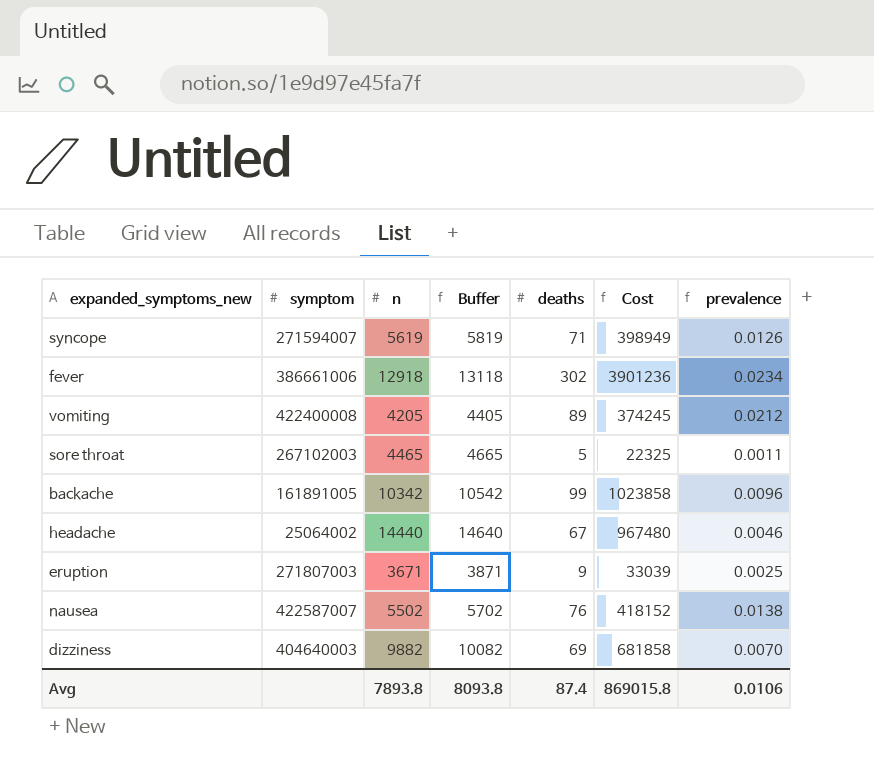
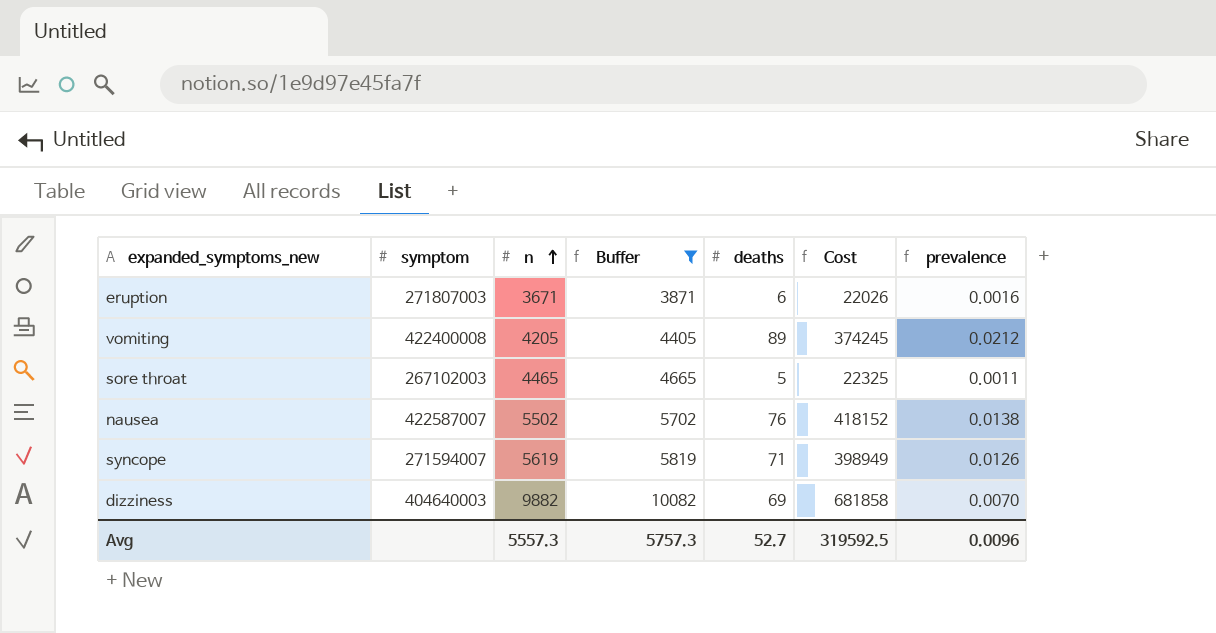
filter: none -> Buffer <= 10082
row order: none -> n ascending
eruption | deaths: 9 -> 6
eruption | Cost: 33039 -> 22026
eruption | prevalence: 0.0025 -> 0.0016
Avg | n: 7893.8 -> 5557.3
Avg | Buffer: 8093.8 -> 5757.3
Avg | deaths: 87.4 -> 52.7
Avg | Cost: 869015.8 -> 319592.5
Avg | prevalence: 0.0106 -> 0.0096

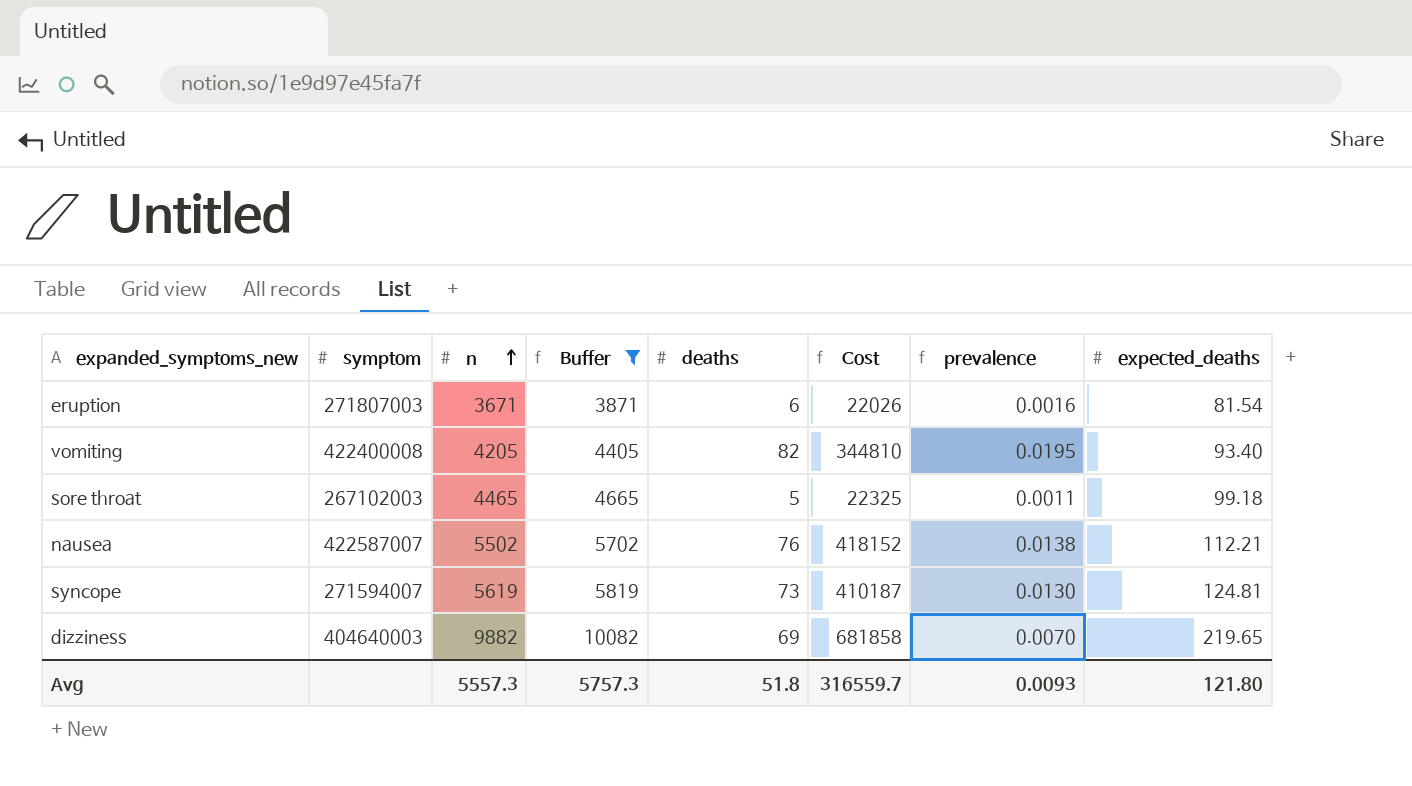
column expected_deaths | position: none -> 8
vomiting | deaths: 89 -> 82
vomiting | Cost: 374245 -> 344810
vomiting | prevalence: 0.0212 -> 0.0195
syncope | deaths: 71 -> 73
syncope | Cost: 398949 -> 410187
syncope | prevalence: 0.0126 -> 0.0130
Avg | deaths: 52.7 -> 51.8
Avg | Cost: 319592.5 -> 316559.7
Avg | prevalence: 0.0096 -> 0.0093

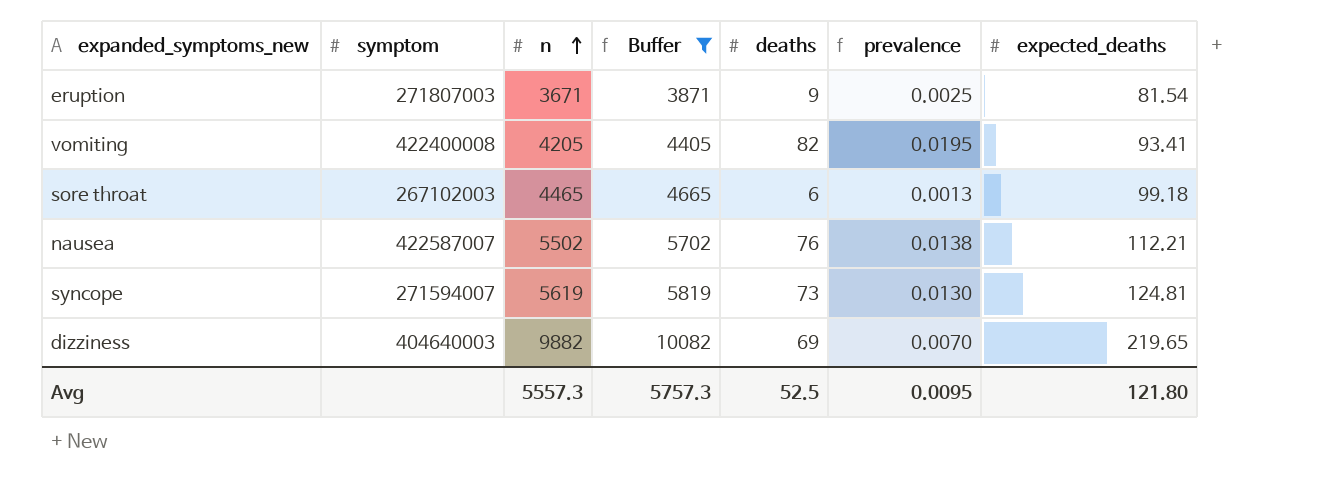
column Cost | formula: [n] * [deaths] -> none
eruption | deaths: 6 -> 9
eruption | prevalence: 0.0016 -> 0.0025
vomiting | expected_deaths: 93.40 -> 93.41
sore throat | deaths: 5 -> 6
sore throat | prevalence: 0.0011 -> 0.0013
Avg | deaths: 51.8 -> 52.5
Avg | prevalence: 0.0093 -> 0.0095

